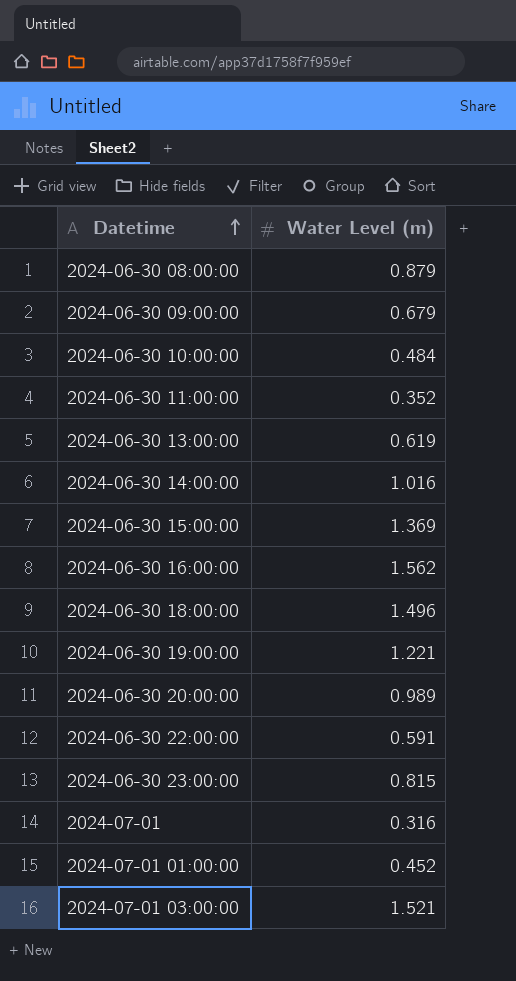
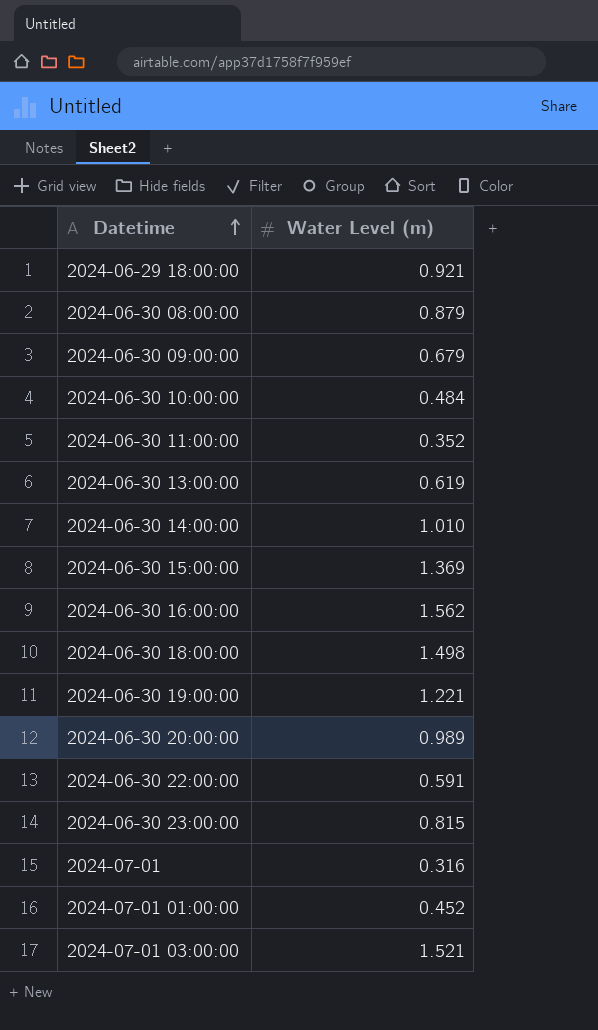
row 2024-06-29 18:00:00: none -> 0.921
2024-06-30 14:00:00 | Water Level (m): 1.016 -> 1.010
2024-06-30 18:00:00 | Water Level (m): 1.496 -> 1.498

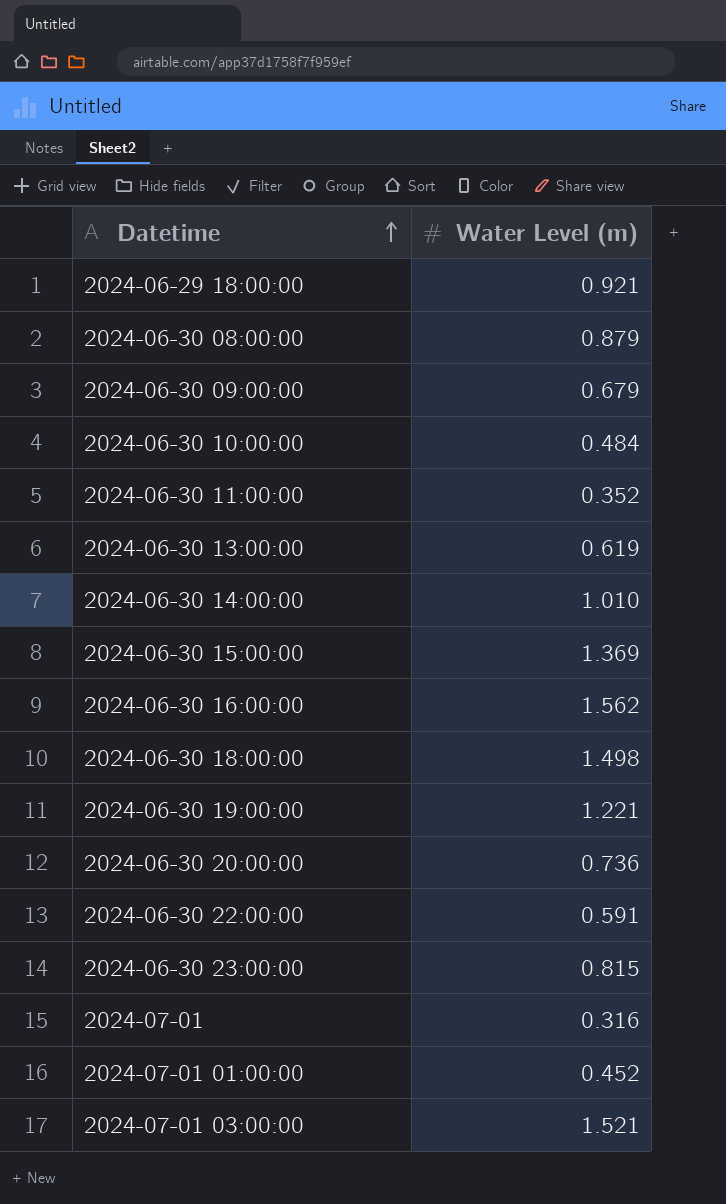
2024-06-30 20:00:00 | Water Level (m): 0.989 -> 0.736

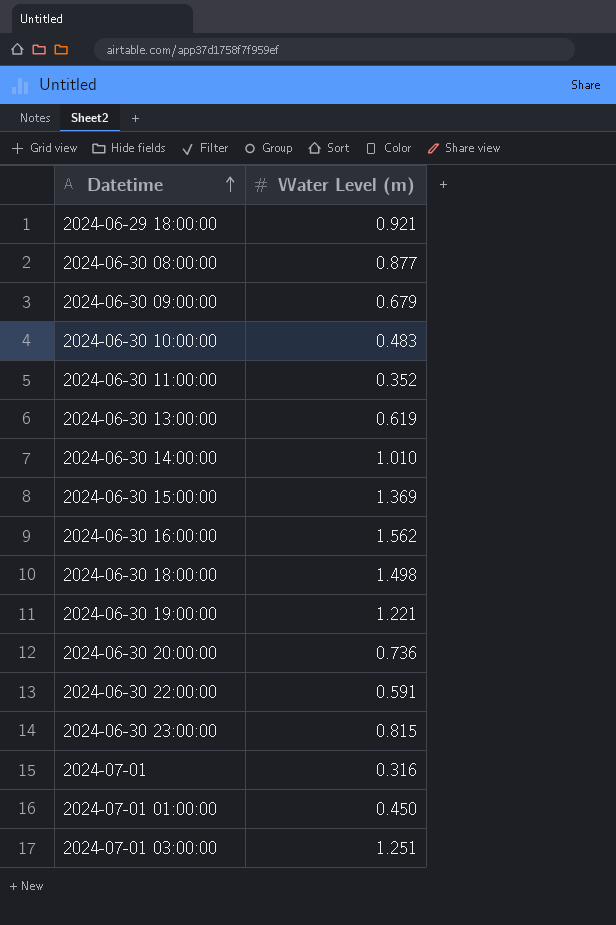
2024-06-30 08:00:00 | Water Level (m): 0.879 -> 0.877
2024-06-30 10:00:00 | Water Level (m): 0.484 -> 0.483
2024-07-01 01:00:00 | Water Level (m): 0.452 -> 0.450
2024-07-01 03:00:00 | Water Level (m): 1.521 -> 1.251

